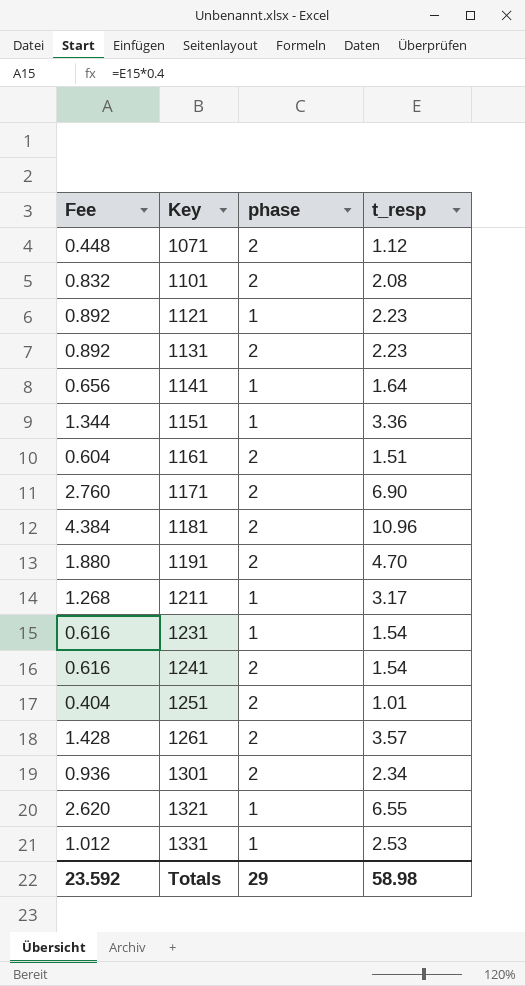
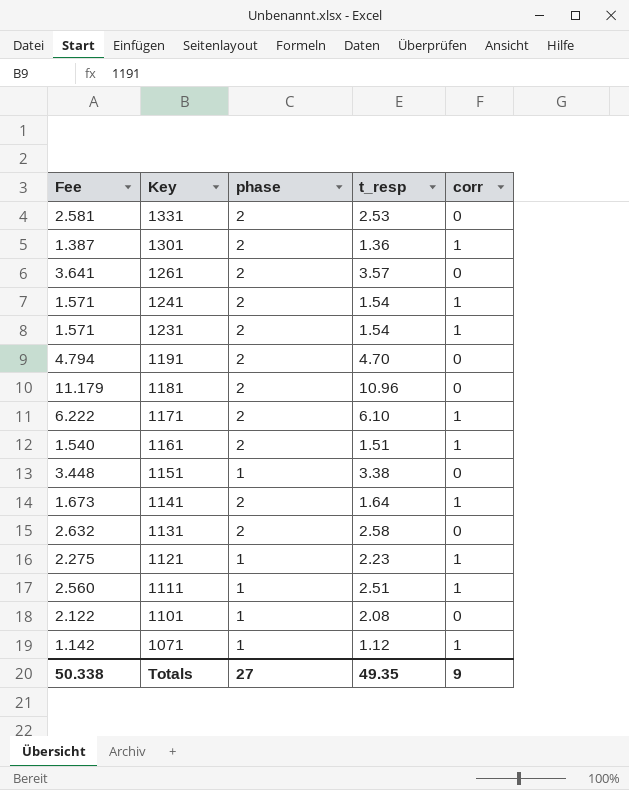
row order: Key ascending -> Key descending
column Fee | formula: [t_resp] * 0.4 -> [t_resp] * 1.02
column corr | position: none -> 5
row 1211: 1.268 | 1 | 3.17 -> none
row 1251: 0.404 | 2 | 1.01 -> none
row 1321: 2.620 | 1 | 6.55 -> none
1331 | phase: 1 -> 2
1301 | t_resp: 2.34 -> 1.36
1231 | phase: 1 -> 2
1171 | t_resp: 6.90 -> 6.10
1151 | t_resp: 3.36 -> 3.38
1141 | phase: 1 -> 2
1131 | t_resp: 2.23 -> 2.58
row 1111: none -> 2.560 | 1 | 2.51 | 1
1101 | phase: 2 -> 1
1071 | phase: 2 -> 1
Totals | Fee: 23.592 -> 50.338
Totals | phase: 29 -> 27
Totals | t_resp: 58.98 -> 49.35

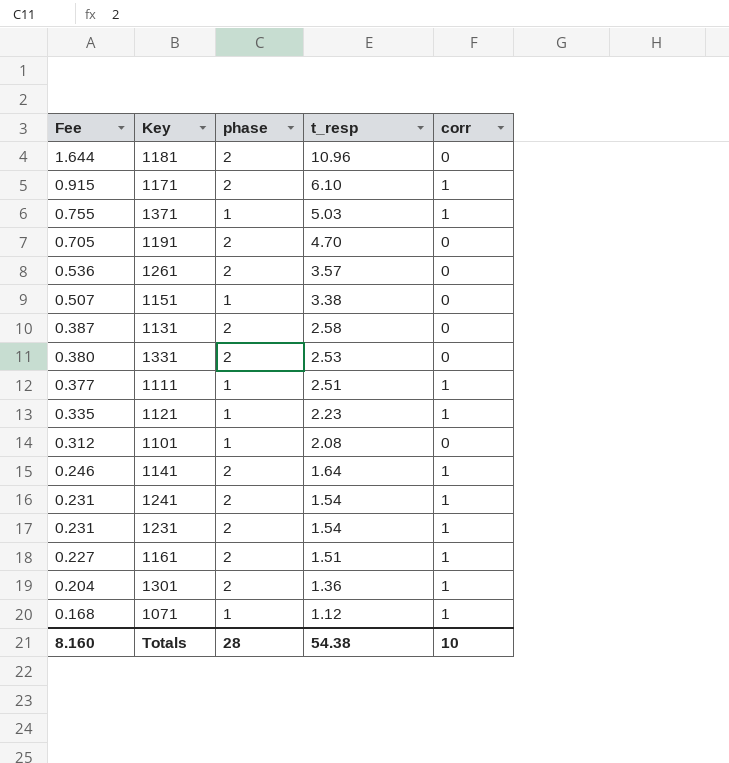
row order: Key descending -> Fee descending
column Fee | formula: [t_resp] * 1.02 -> [t_resp] * 0.15
row 1371: none -> 0.755 | 1 | 5.03 | 1
Totals | Fee: 50.338 -> 8.160
Totals | phase: 27 -> 28
Totals | t_resp: 49.35 -> 54.38
Totals | corr: 9 -> 10

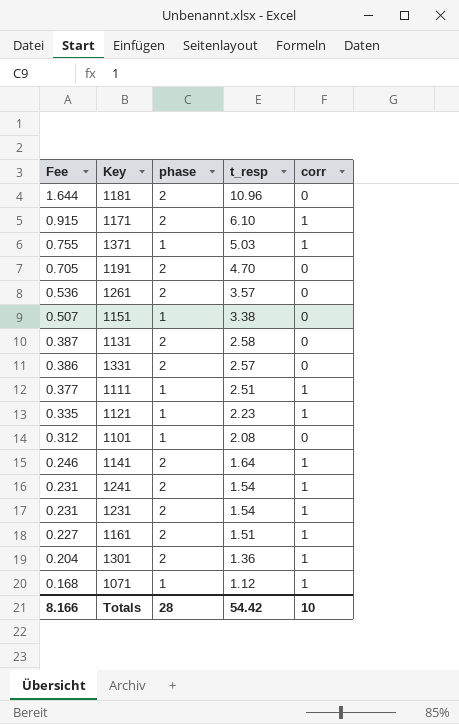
1331 | Fee: 0.380 -> 0.386
1331 | t_resp: 2.53 -> 2.57
Totals | Fee: 8.160 -> 8.166
Totals | t_resp: 54.38 -> 54.42

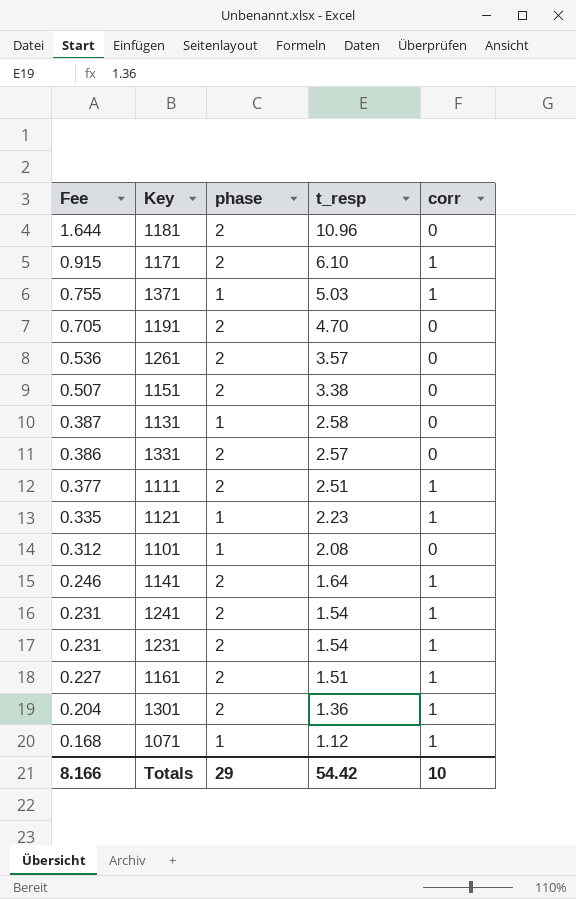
1151 | phase: 1 -> 2
1131 | phase: 2 -> 1
1111 | phase: 1 -> 2
Totals | phase: 28 -> 29

